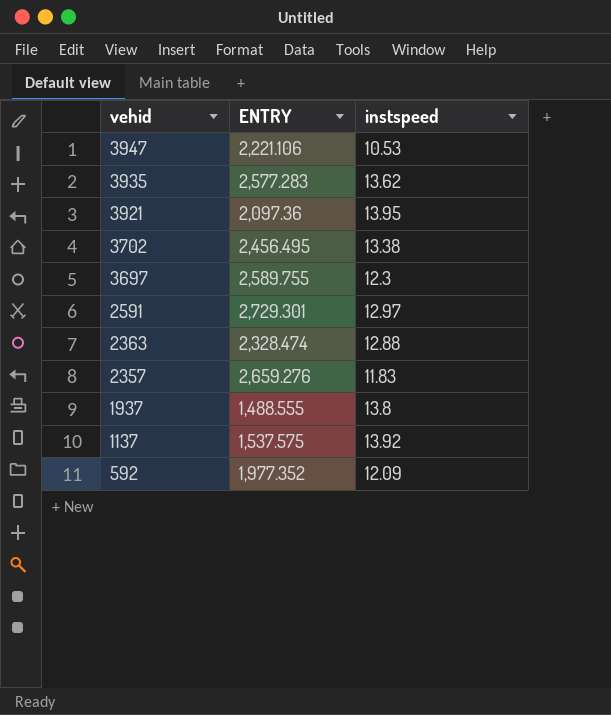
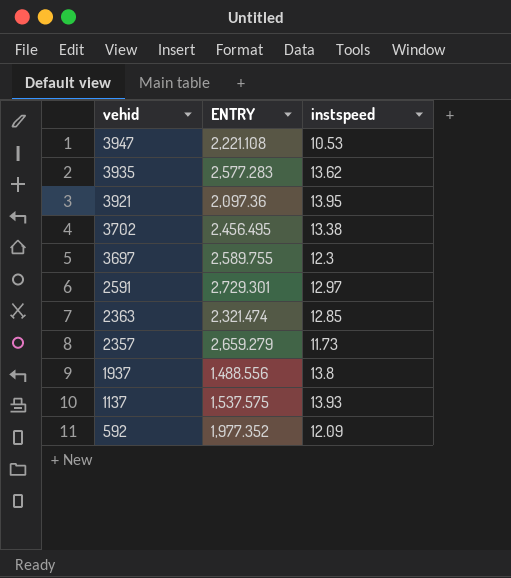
3947 | ENTRY: 2,221.106 -> 2,221.108
2363 | ENTRY: 2,328.474 -> 2,321.474
2363 | instspeed: 12.88 -> 12.85
2357 | ENTRY: 2,659.276 -> 2,659.279
2357 | instspeed: 11.83 -> 11.73
1937 | ENTRY: 1,488.555 -> 1,488.556
1137 | instspeed: 13.92 -> 13.93

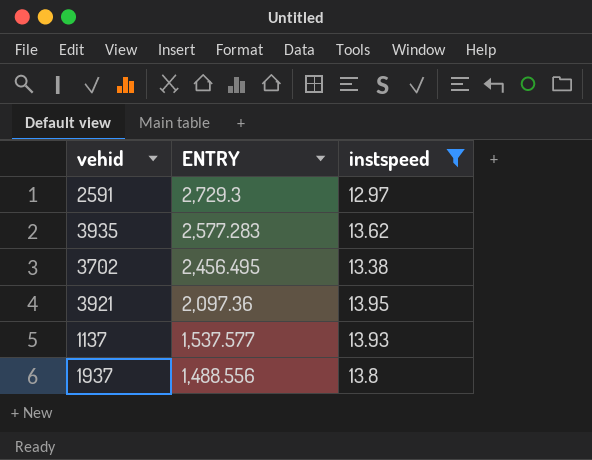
filter: none -> instspeed >= 12.97
row order: vehid descending -> ENTRY descending
2591 | ENTRY: 2,729.301 -> 2,729.3
1137 | ENTRY: 1,537.575 -> 1,537.577

